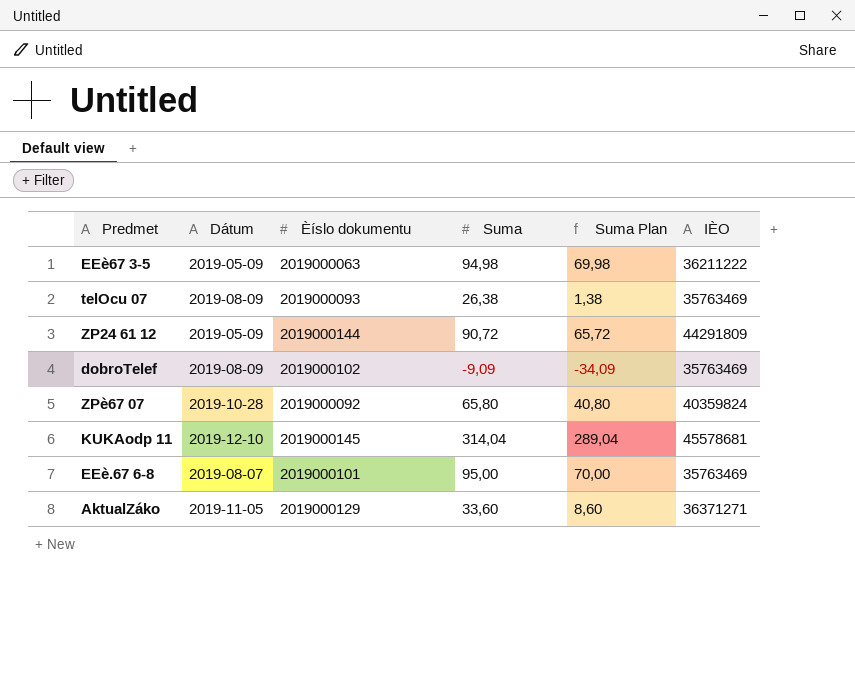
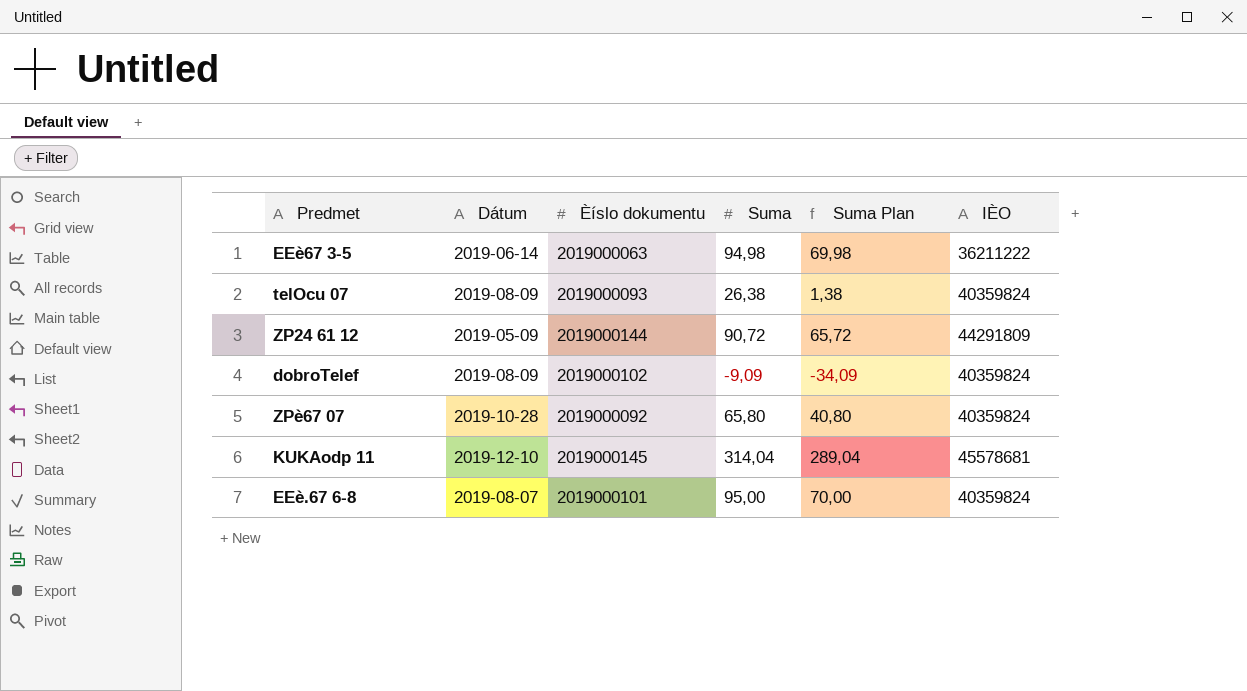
row AktualZáko: 2019-11-05 | 2019000129 | 33,60 | 8,60 | 36371271 -> none
EEè67 3-5 | Dátum: 2019-05-09 -> 2019-06-14
telOcu 07 | IÈO: 35763469 -> 40359824
dobroTelef | IÈO: 35763469 -> 40359824
EEè.67 6-8 | IÈO: 35763469 -> 40359824

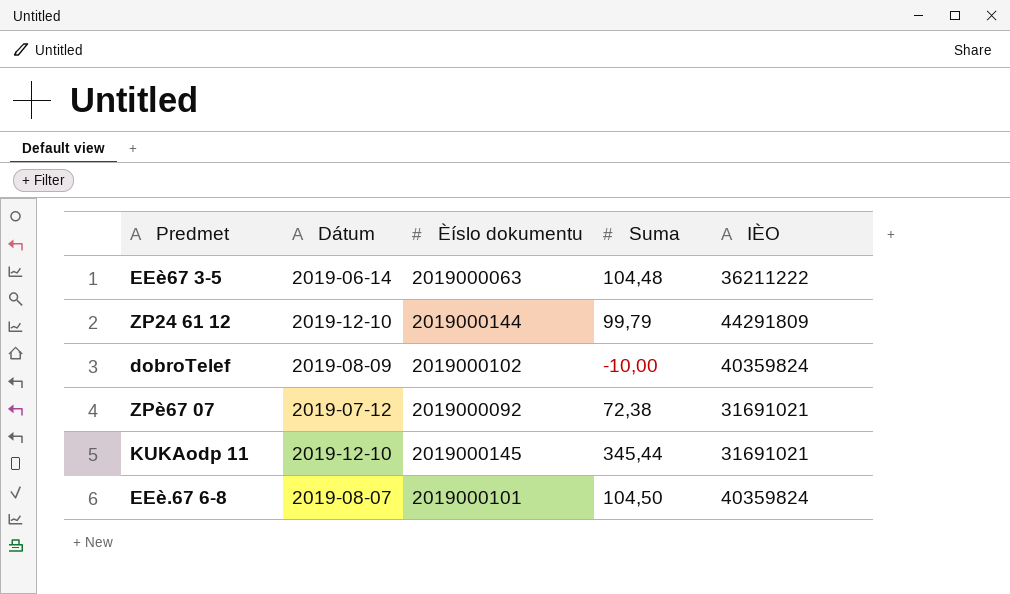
column Suma Plan | formula: [Suma] - 25 -> none
row telOcu 07: 2019-08-09 | 2019000093 | 26,38 | 1,38 | 40359824 -> none
EEè67 3-5 | Suma: 94,98 -> 104,48
ZP24 61 12 | Dátum: 2019-05-09 -> 2019-12-10
ZP24 61 12 | Suma: 90,72 -> 99,79
dobroTelef | Suma: -9,09 -> -10,00
ZPè67 07 | Dátum: 2019-10-28 -> 2019-07-12
ZPè67 07 | Suma: 65,80 -> 72,38
ZPè67 07 | IÈO: 40359824 -> 31691021
KUKAodp 11 | Suma: 314,04 -> 345,44
KUKAodp 11 | IÈO: 45578681 -> 31691021
EEè.67 6-8 | Suma: 95,00 -> 104,50

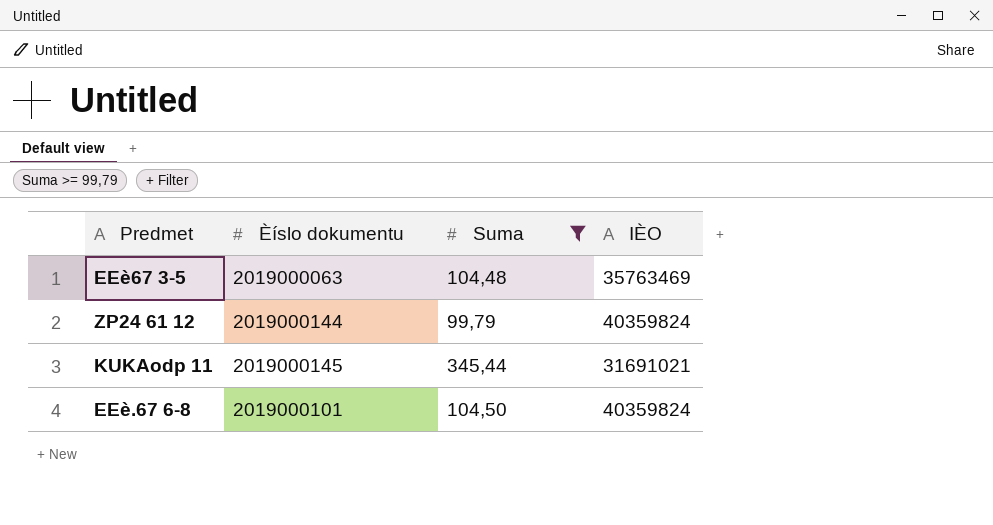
filter: none -> Suma >= 99,79
column Dátum | position: 2 -> none
EEè67 3-5 | IÈO: 36211222 -> 35763469
ZP24 61 12 | IÈO: 44291809 -> 40359824

